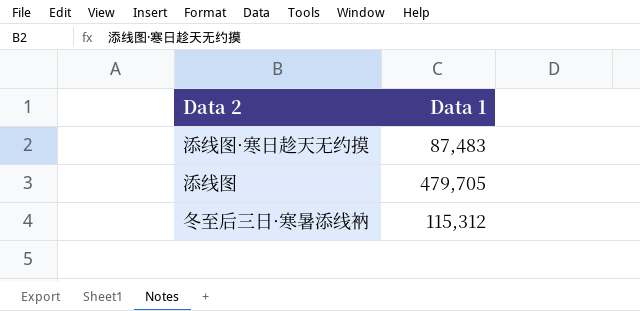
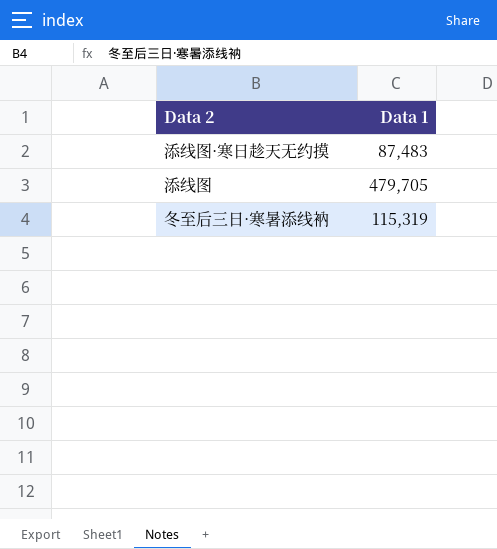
冬至后三日·寒暑添线衲 | Data 1: 115,312 -> 115,319

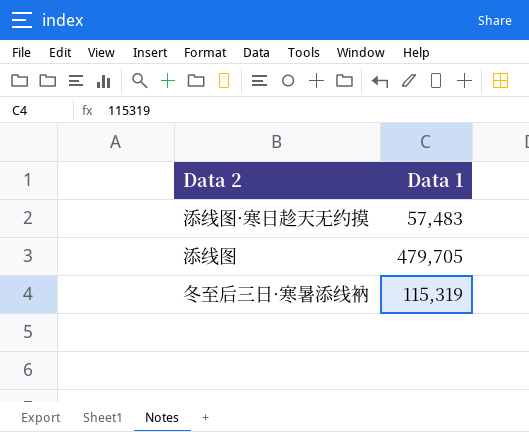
添线图·寒日趁天无约摸 | Data 1: 87,483 -> 57,483

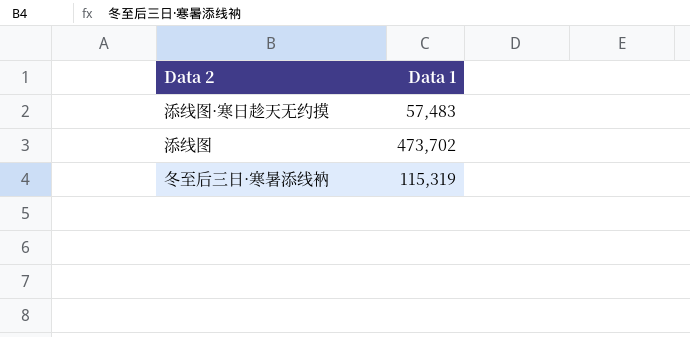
添线图 | Data 1: 479,705 -> 473,702

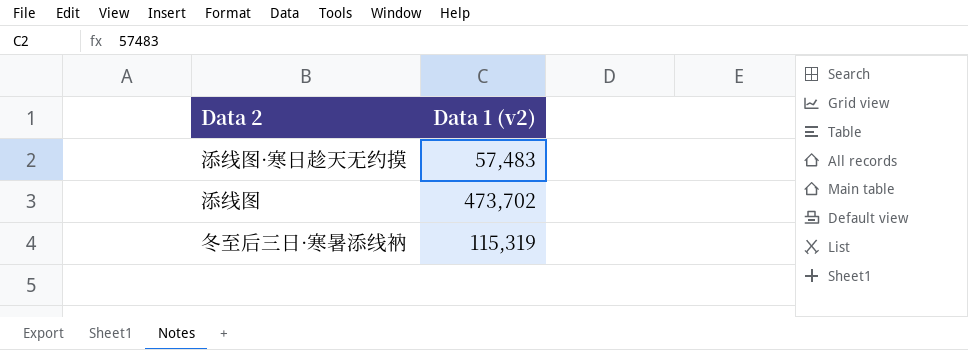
column name: Data 1 -> Data 1 (v2)

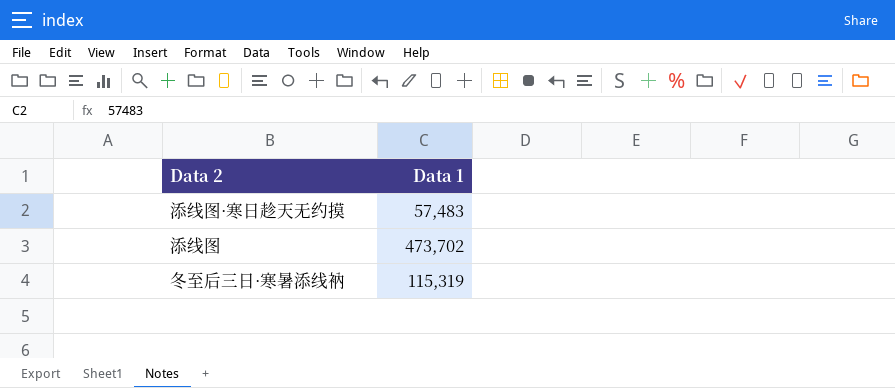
column name: Data 1 (v2) -> Data 1

